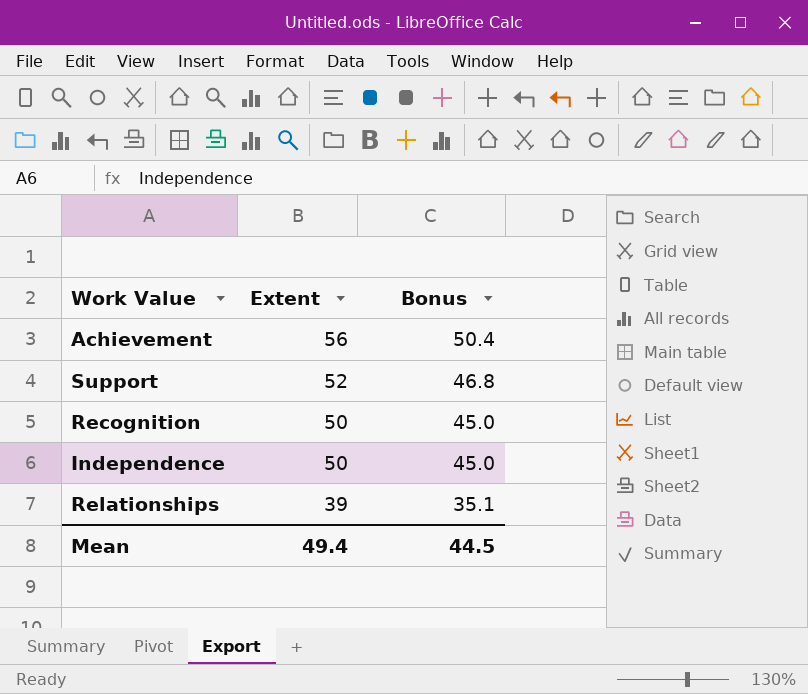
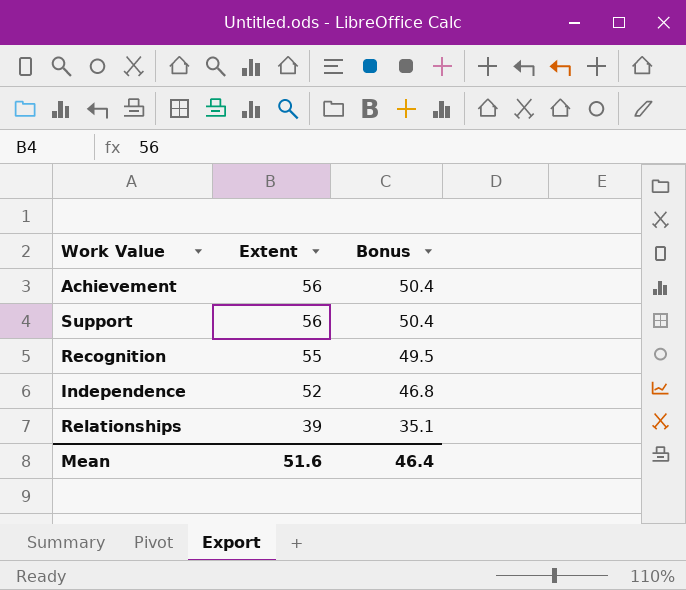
Support | Extent: 52 -> 56
Support | Bonus: 46.8 -> 50.4
Recognition | Extent: 50 -> 55
Recognition | Bonus: 45.0 -> 49.5
Independence | Extent: 50 -> 52
Independence | Bonus: 45.0 -> 46.8
Mean | Extent: 49.4 -> 51.6
Mean | Bonus: 44.5 -> 46.4

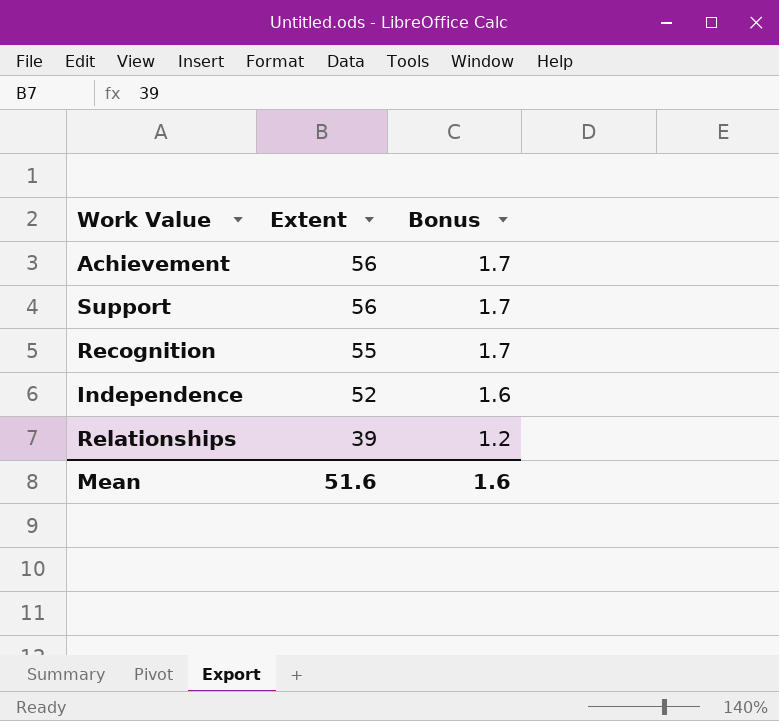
column Bonus | formula: [Extent] * 0.9 -> [Extent] * 0.03
Mean | Bonus: 46.4 -> 1.6

